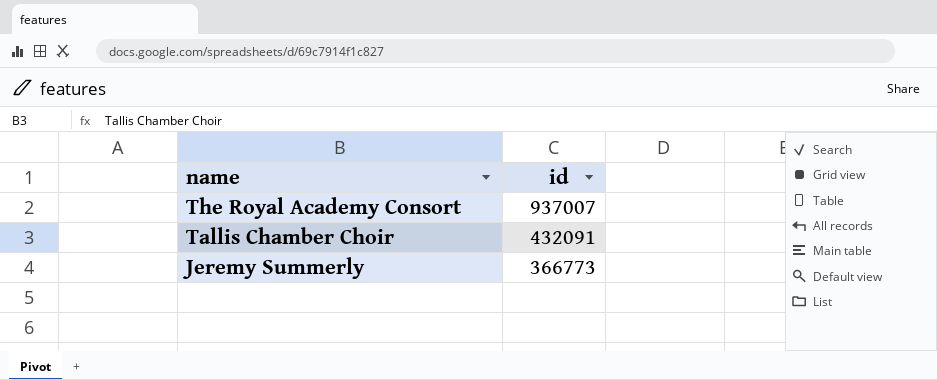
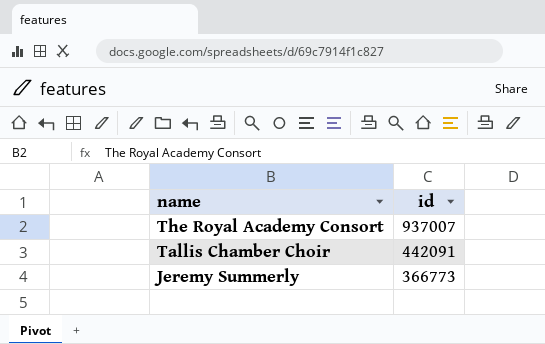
Tallis Chamber Choir | id: 432091 -> 442091

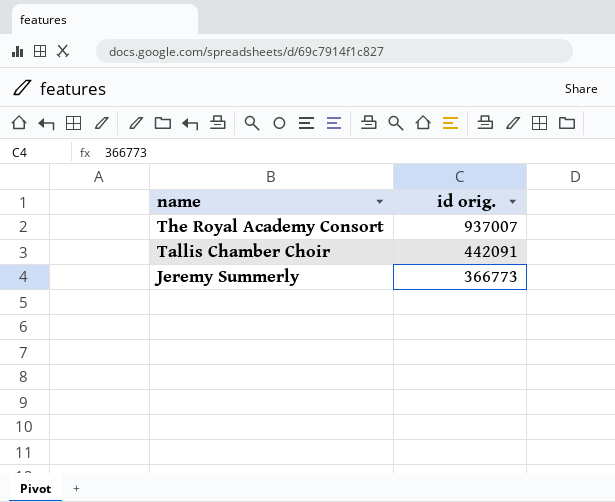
column name: id -> id orig.

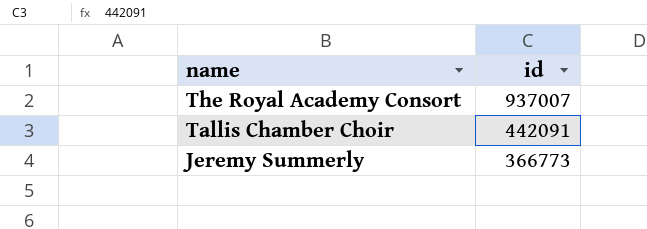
column name: id orig. -> id

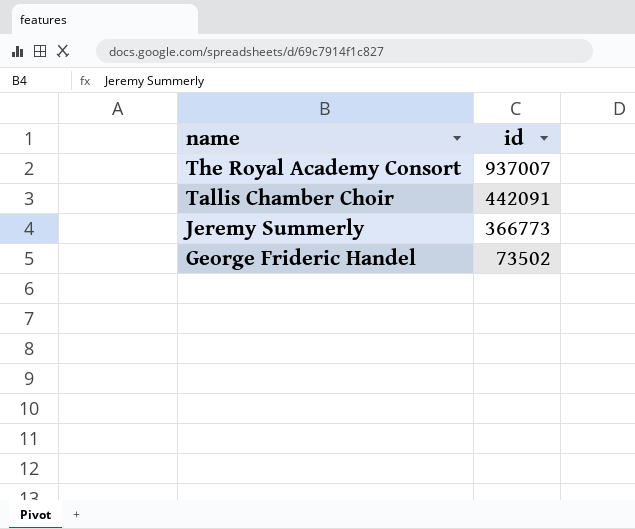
row George Frideric Handel: none -> 73502

